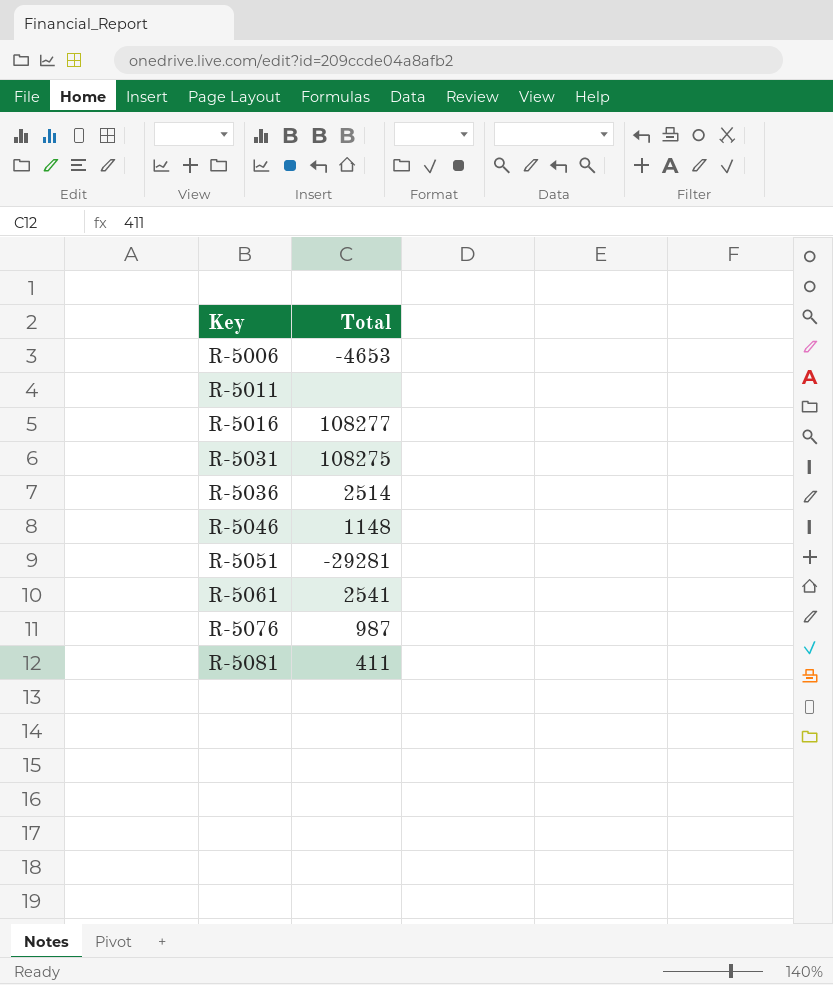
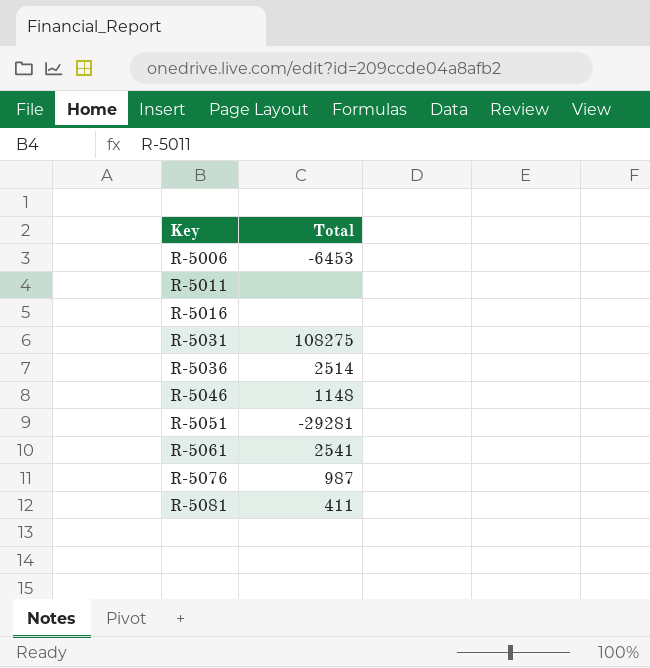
R-5006 | Total: -4653 -> -6453
R-5016 | Total: 108277 -> none

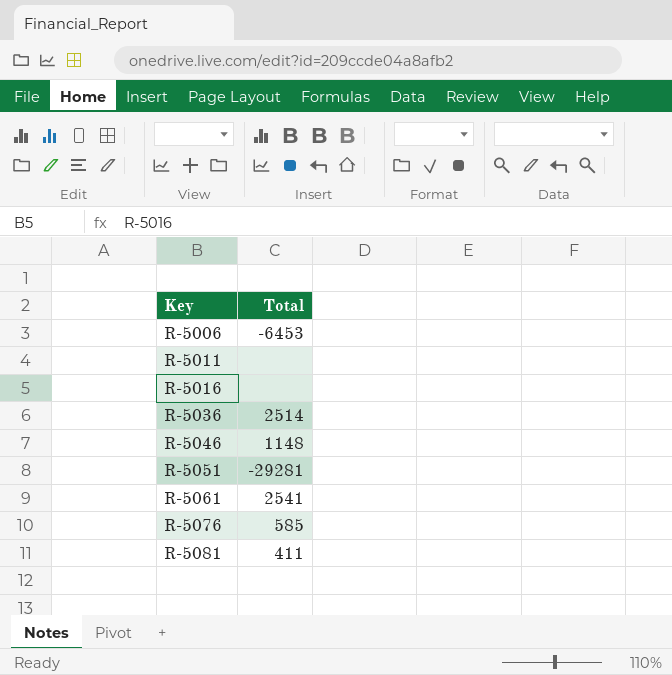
row R-5031: 108275 -> none
R-5076 | Total: 987 -> 585

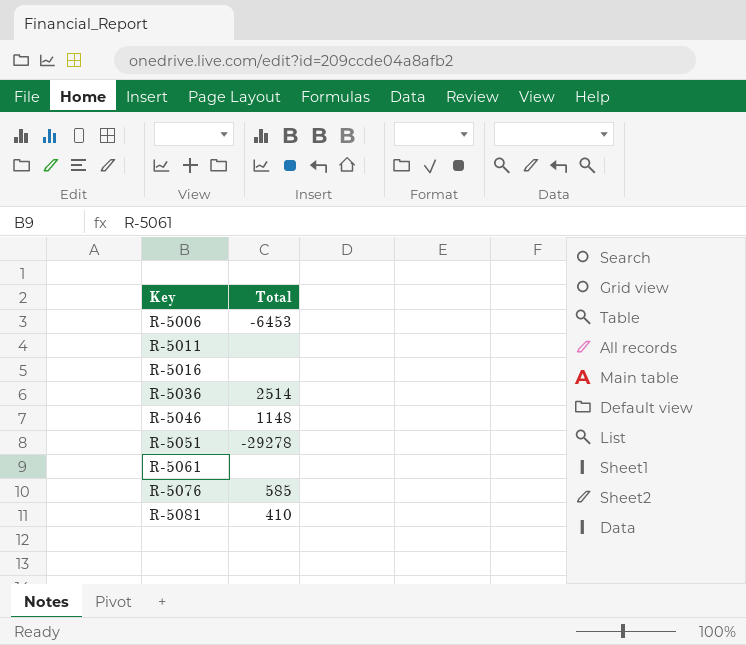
R-5051 | Total: -29281 -> -29278
R-5061 | Total: 2541 -> none
R-5081 | Total: 411 -> 410

